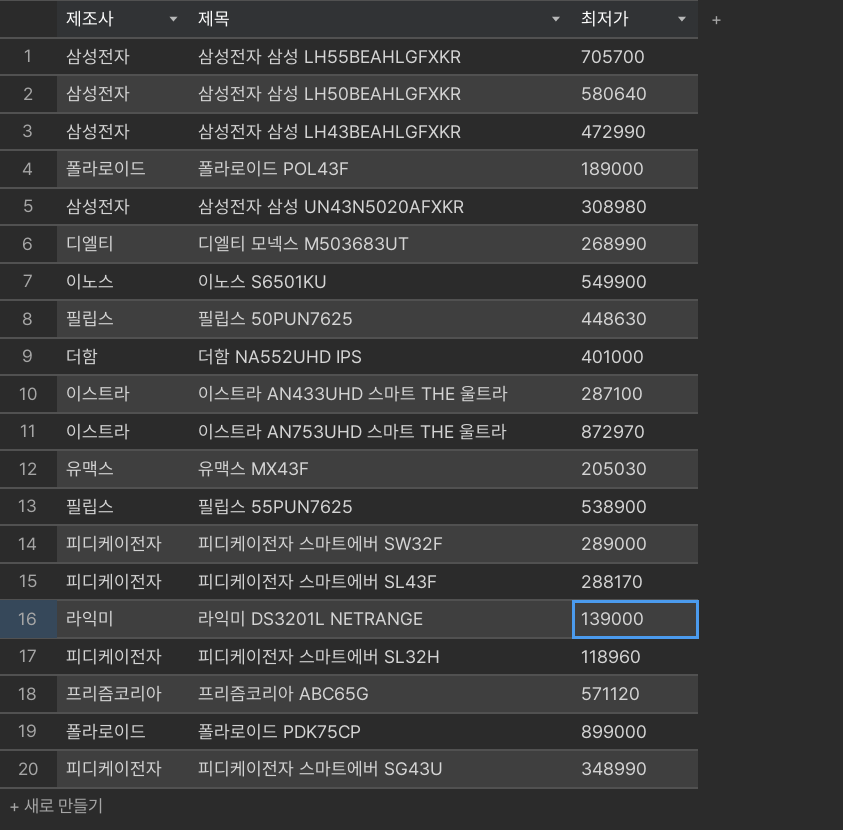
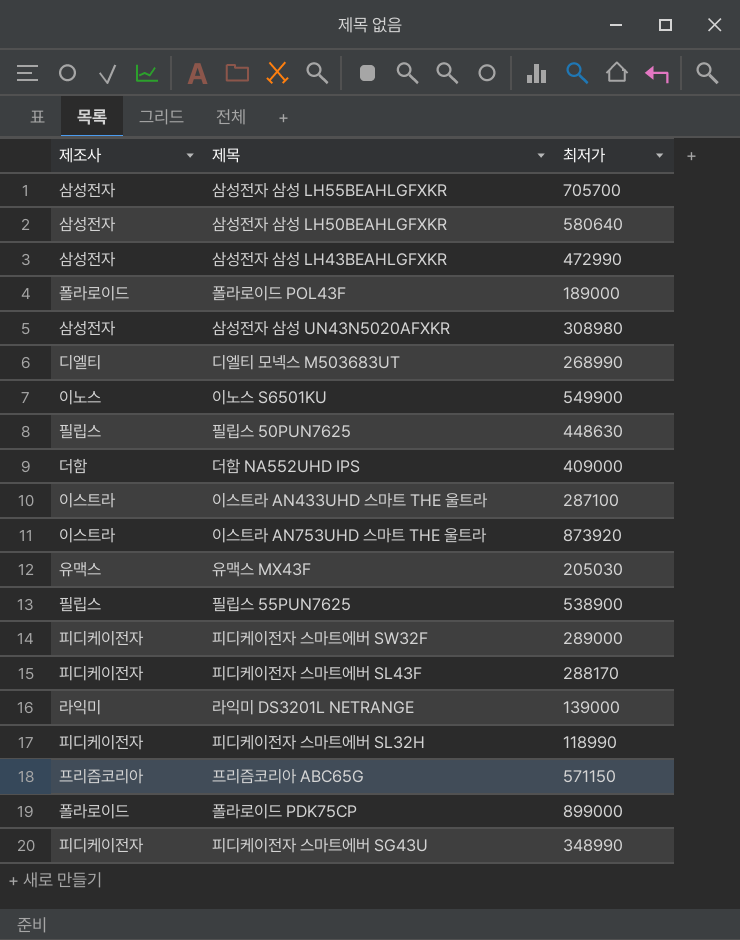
더함 NA552UHD IPS | 최저가: 401000 -> 409000
이스트라 AN753UHD 스마트 THE 울트라 | 최저가: 872970 -> 873920
피디케이전자 스마트에버 SL32H | 최저가: 118960 -> 118990
프리즘코리아 ABC65G | 최저가: 571120 -> 571150

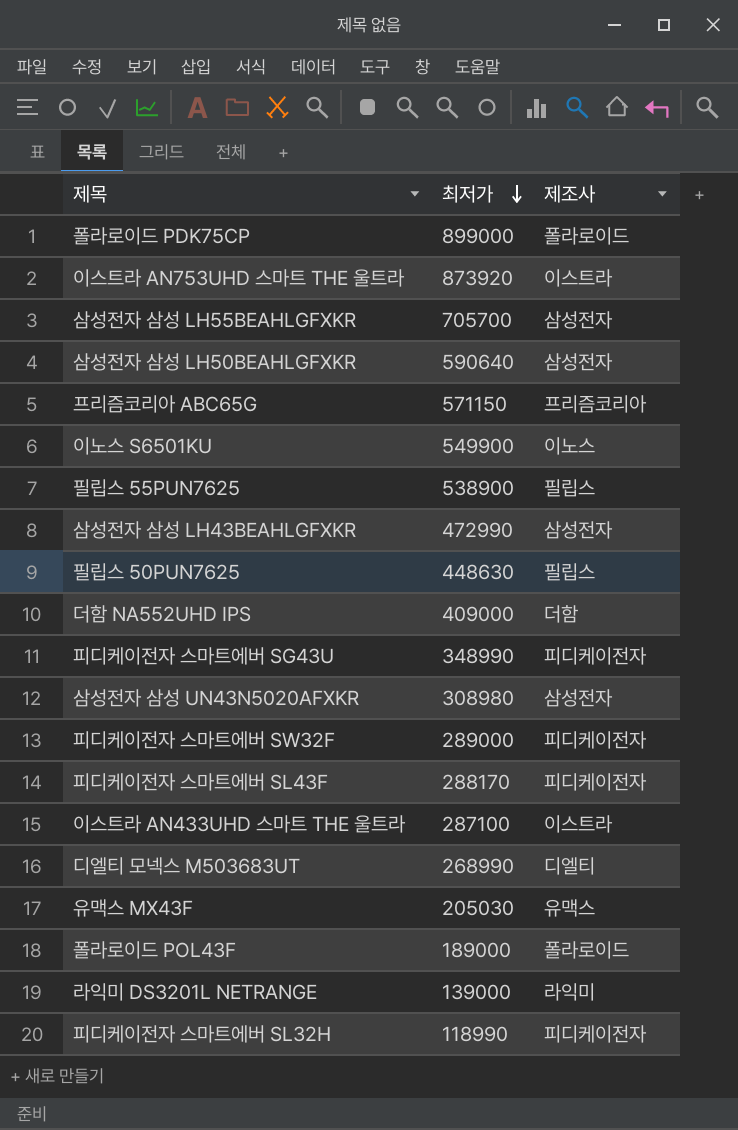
row order: none -> 최저가 descending
column 제조사 | position: 1 -> 3
삼성전자 삼성 LH50BEAHLGFXKR | 최저가: 580640 -> 590640

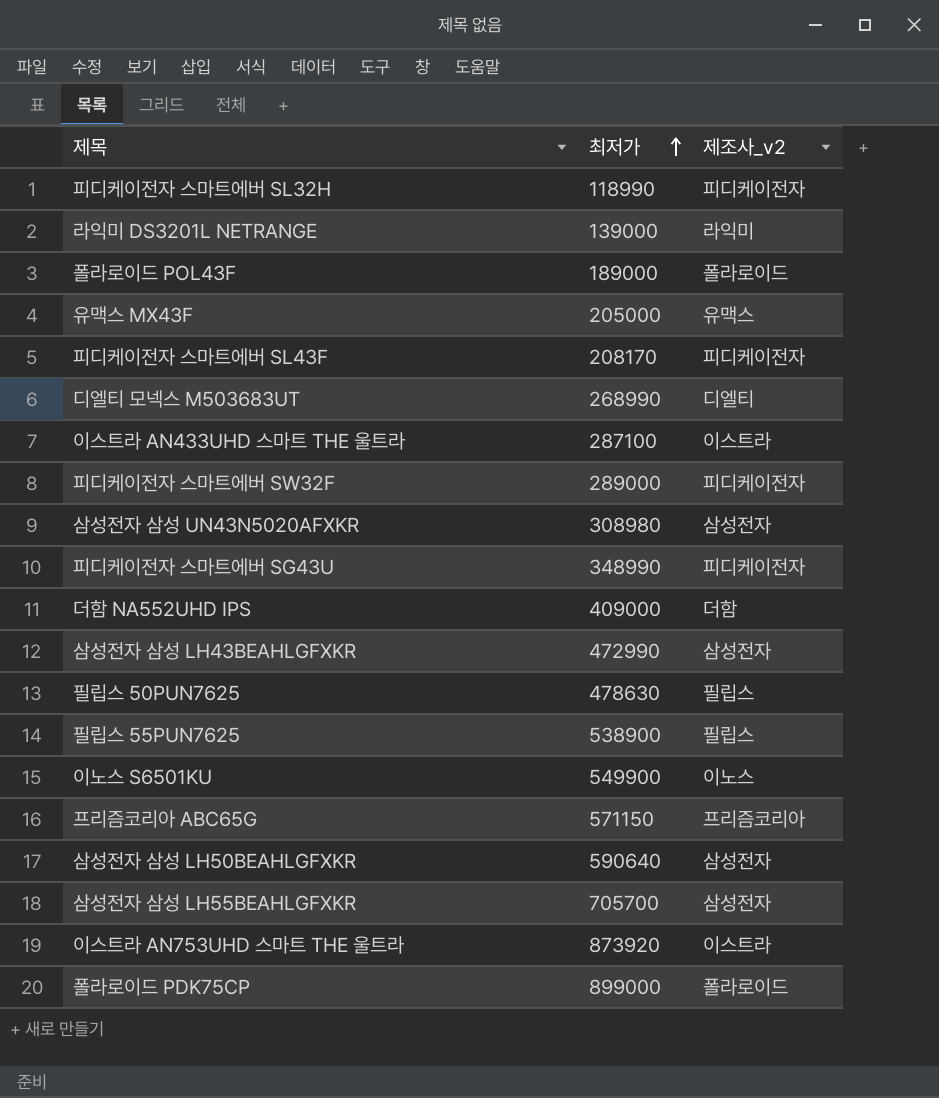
row order: 최저가 descending -> 최저가 ascending
column name: 제조사 -> 제조사_v2
유맥스 MX43F | 최저가: 205030 -> 205000
피디케이전자 스마트에버 SL43F | 최저가: 288170 -> 208170
필립스 50PUN7625 | 최저가: 448630 -> 478630

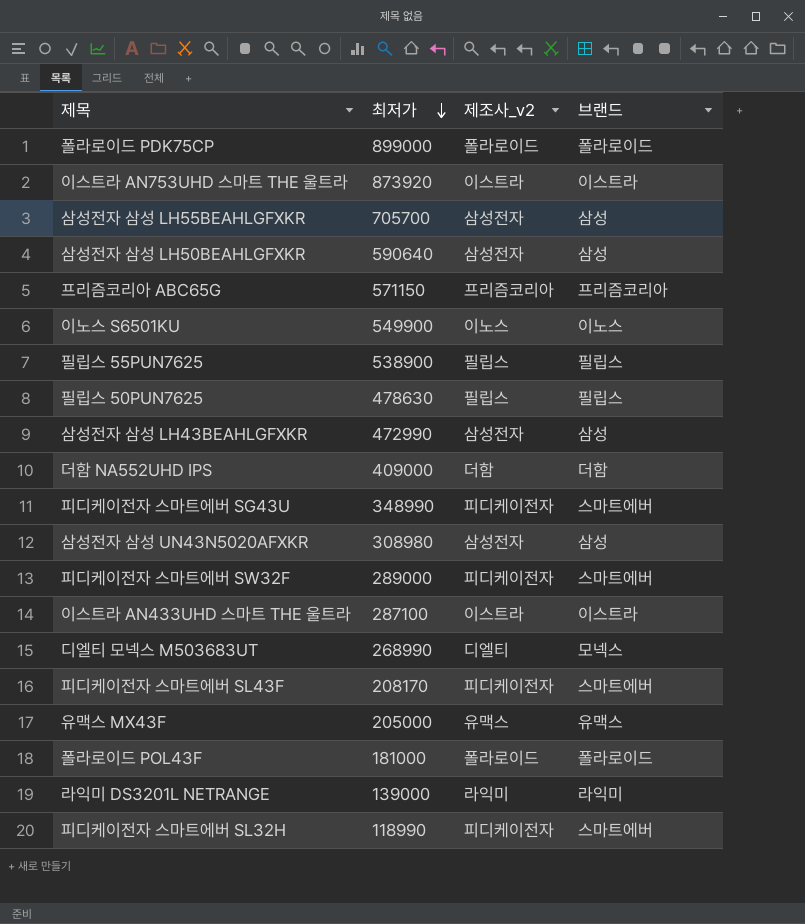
row order: 최저가 ascending -> 최저가 descending
column 브랜드 | position: none -> 4
폴라로이드 POL43F | 최저가: 189000 -> 181000

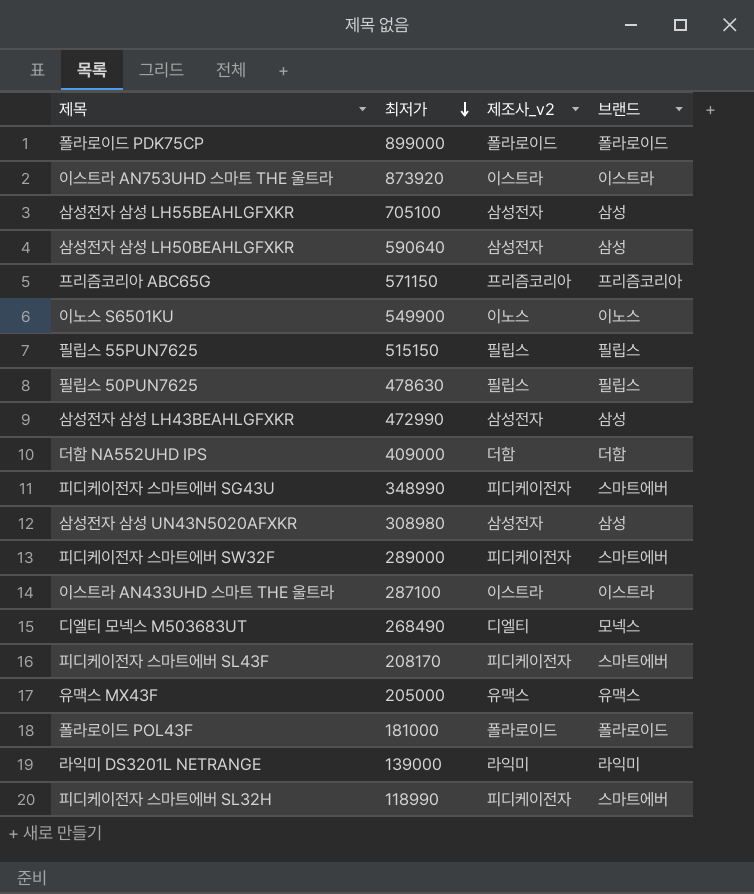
삼성전자 삼성 LH55BEAHLGFXKR | 최저가: 705700 -> 705100
필립스 55PUN7625 | 최저가: 538900 -> 515150
디엘티 모넥스 M503683UT | 최저가: 268990 -> 268490

